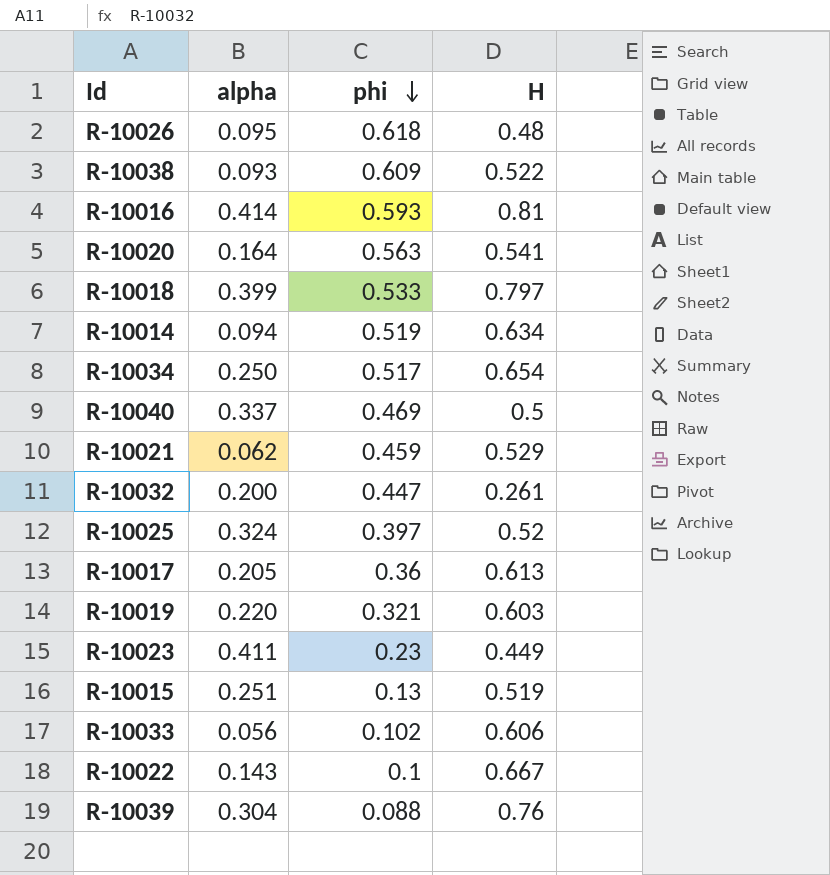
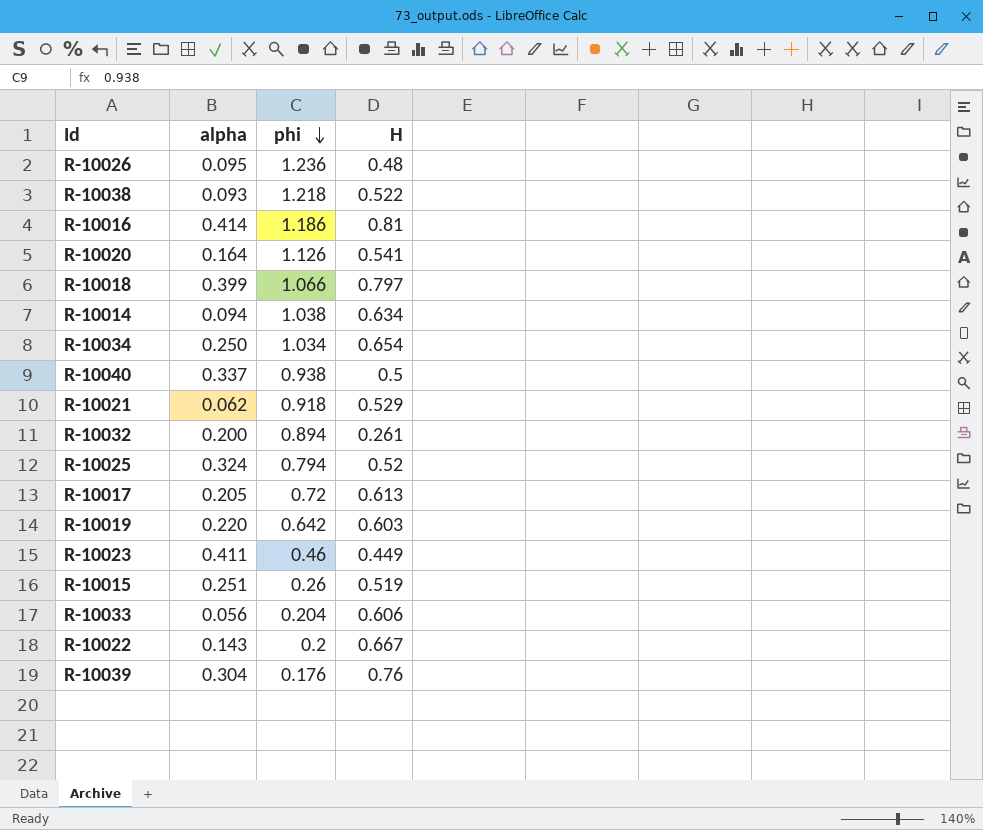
R-10026 | phi: 0.618 -> 1.236
R-10038 | phi: 0.609 -> 1.218
R-10016 | phi: 0.593 -> 1.186
R-10020 | phi: 0.563 -> 1.126
R-10018 | phi: 0.533 -> 1.066
R-10014 | phi: 0.519 -> 1.038
R-10034 | phi: 0.517 -> 1.034
R-10040 | phi: 0.469 -> 0.938
R-10021 | phi: 0.459 -> 0.918
R-10032 | phi: 0.447 -> 0.894
R-10025 | phi: 0.397 -> 0.794
R-10017 | phi: 0.36 -> 0.72
R-10019 | phi: 0.321 -> 0.642
R-10023 | phi: 0.23 -> 0.46
R-10015 | phi: 0.13 -> 0.26
R-10033 | phi: 0.102 -> 0.204
R-10022 | phi: 0.1 -> 0.2
R-10039 | phi: 0.088 -> 0.176

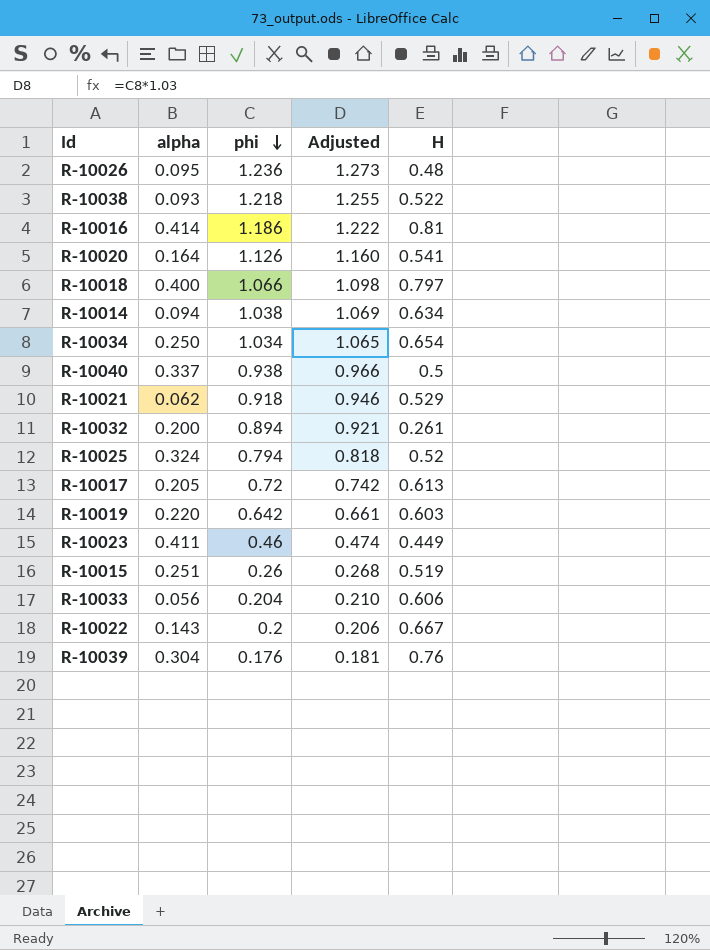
column Adjusted | formula: none -> [phi] * 1.03
R-10018 | alpha: 0.399 -> 0.400

